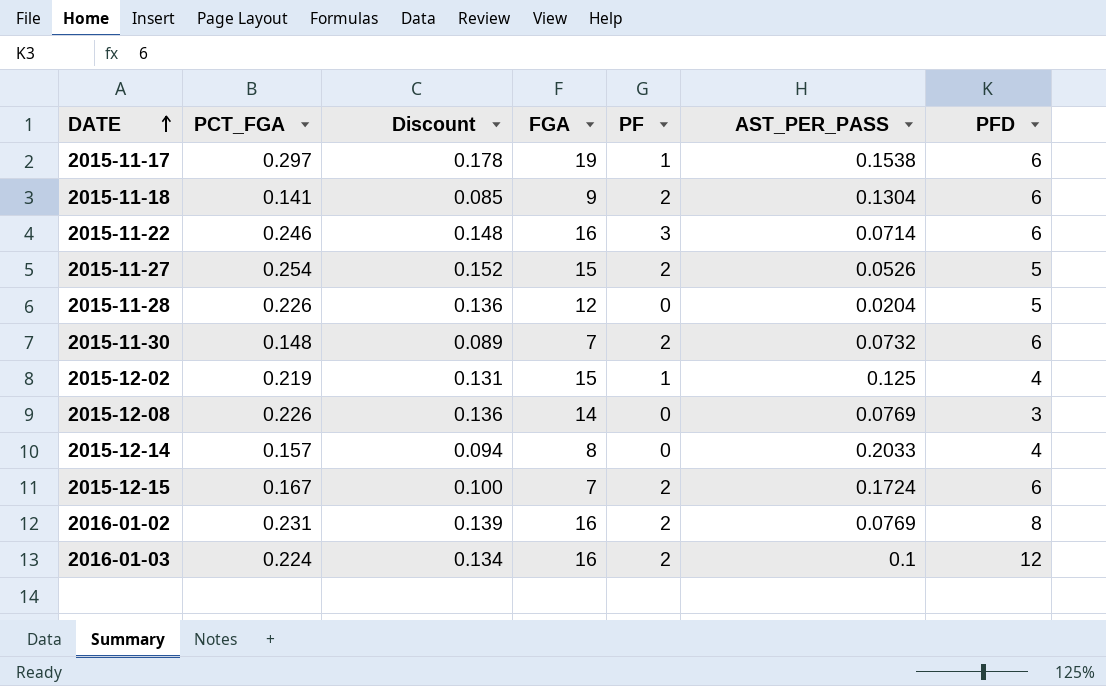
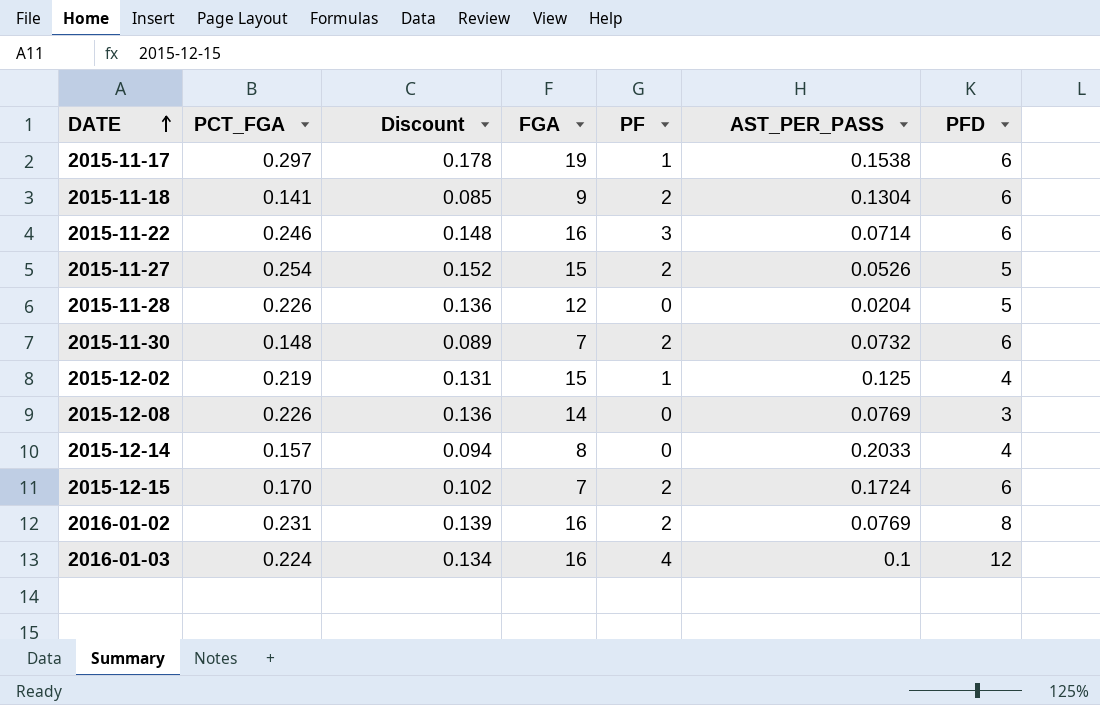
2015-12-15 | PCT_FGA: 0.167 -> 0.170
2015-12-15 | Discount: 0.100 -> 0.102
2016-01-03 | PF: 2 -> 4

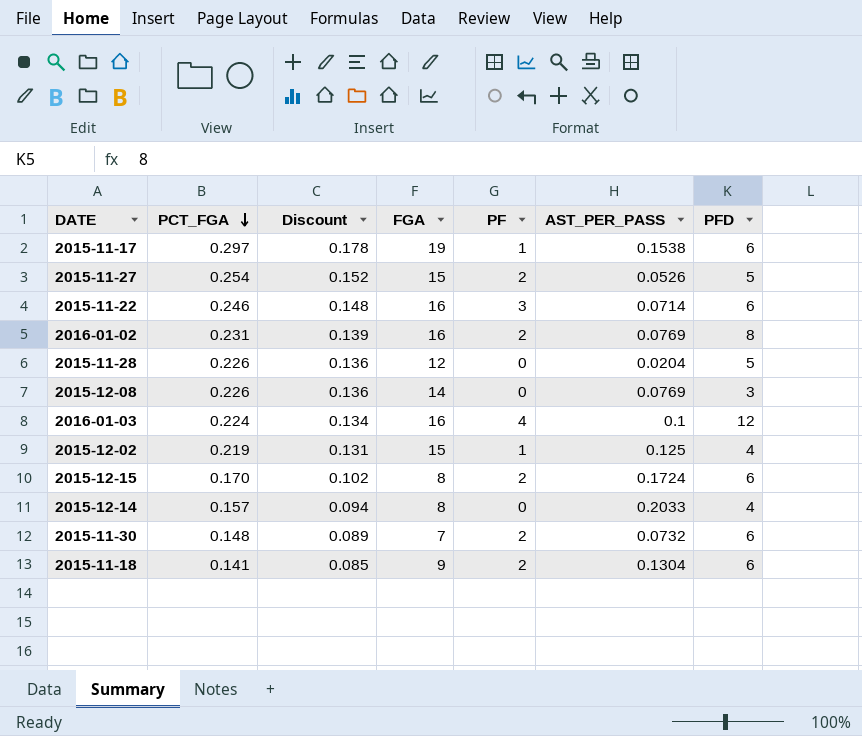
row order: DATE ascending -> PCT_FGA descending
2015-12-15 | FGA: 7 -> 8

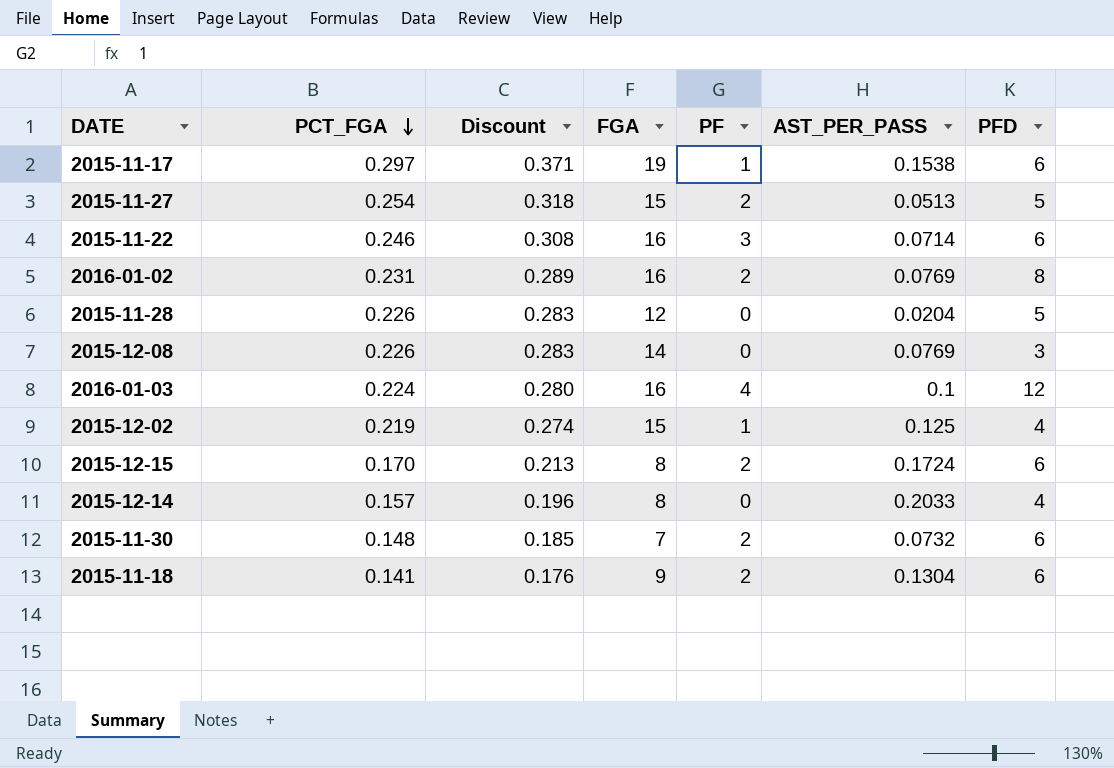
column Discount | formula: [PCT_FGA] * 0.6 -> [PCT_FGA] * 1.25
2015-11-27 | AST_PER_PASS: 0.0526 -> 0.0513

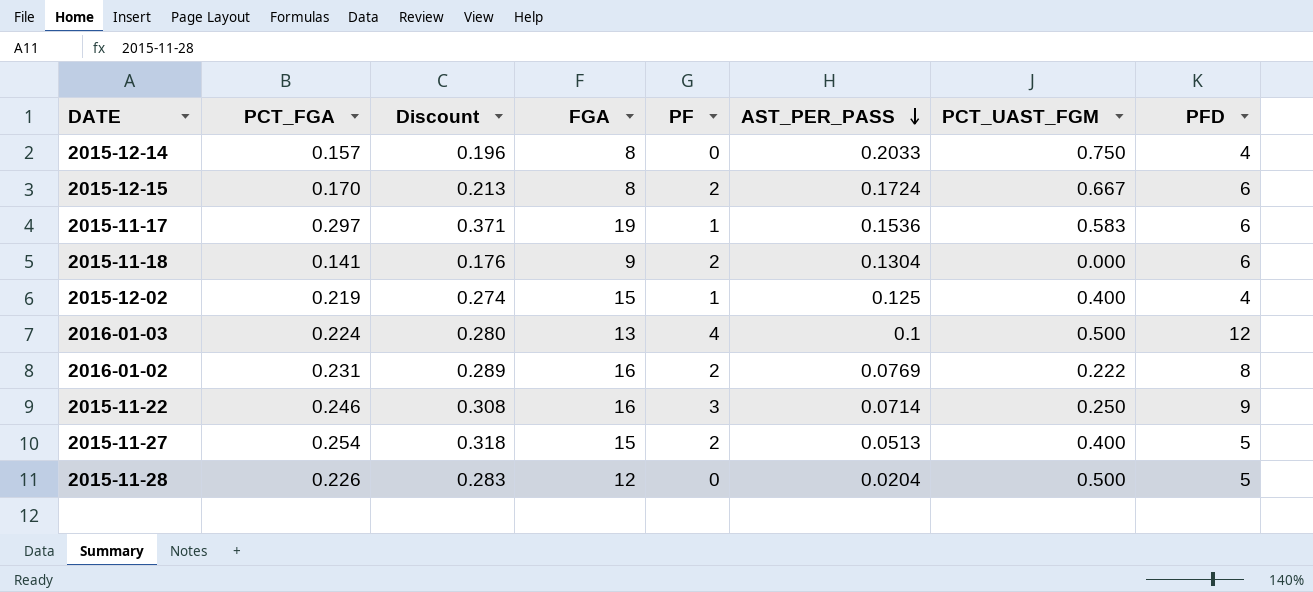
row order: PCT_FGA descending -> AST_PER_PASS descending
column PCT_UAST_FGM | position: none -> 7
row 2015-12-08: 0.226 | 0.283 | 14 | 0 | 0.0769 | 3 -> none
row 2015-11-30: 0.148 | 0.185 | 7 | 2 | 0.0732 | 6 -> none
2015-11-17 | AST_PER_PASS: 0.1538 -> 0.1536
2016-01-03 | FGA: 16 -> 13
2015-11-22 | PFD: 6 -> 9

